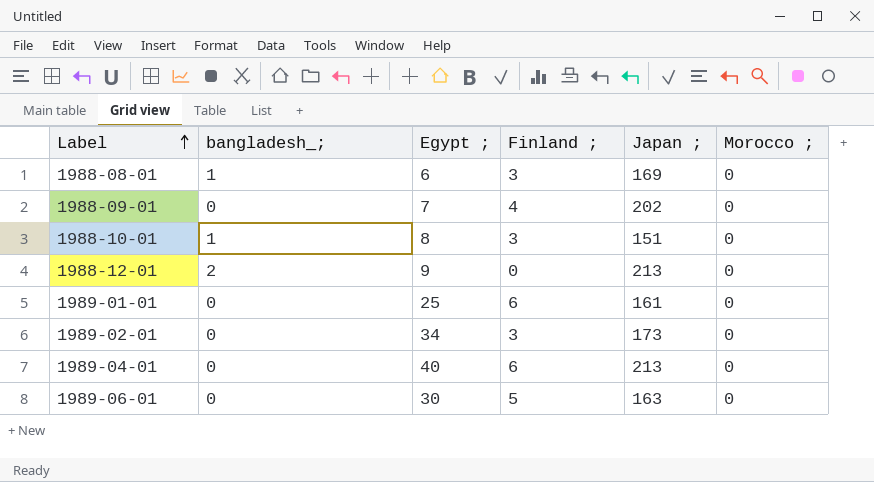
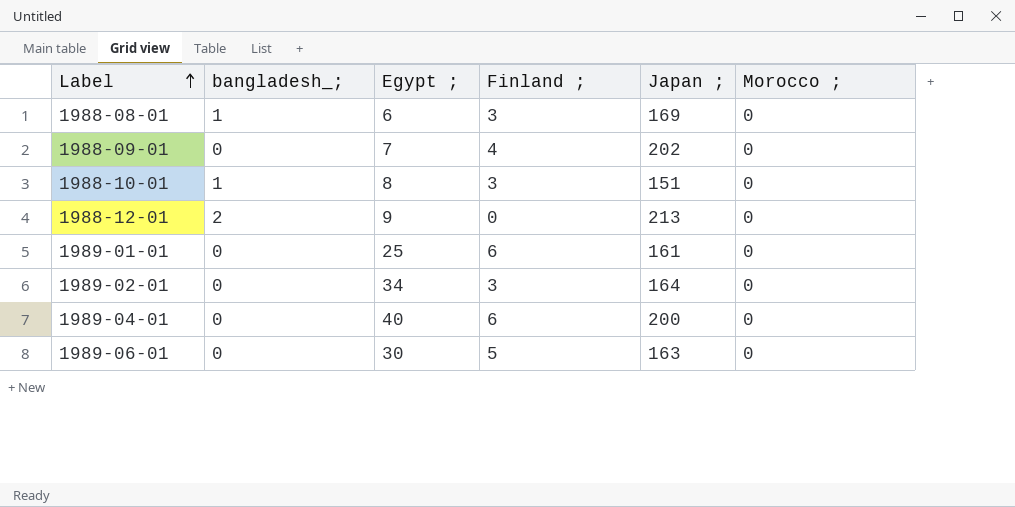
1989-02-01 | Japan ;: 173 -> 164
1989-04-01 | Japan ;: 213 -> 200

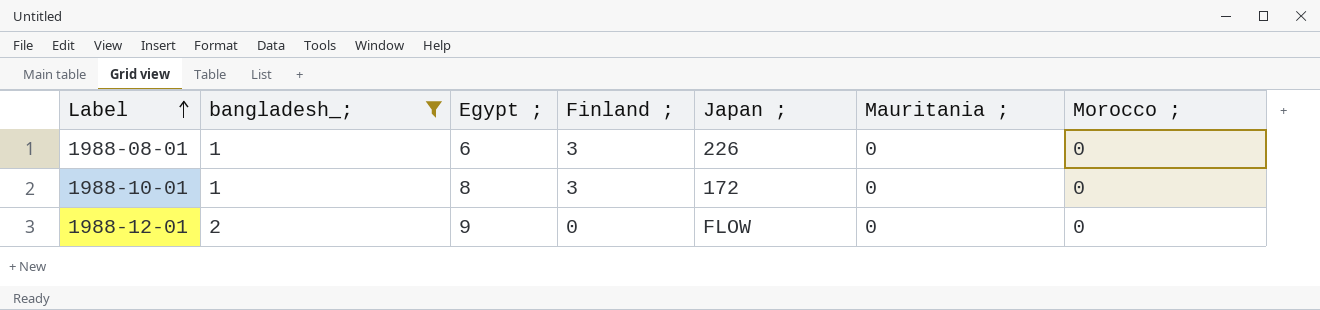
filter: none -> bangladesh_; != 0
column Mauritania ; | position: none -> 6
1988-08-01 | Japan ;: 169 -> 226
1988-10-01 | Japan ;: 151 -> 172
1988-12-01 | Japan ;: 213 -> FLOW

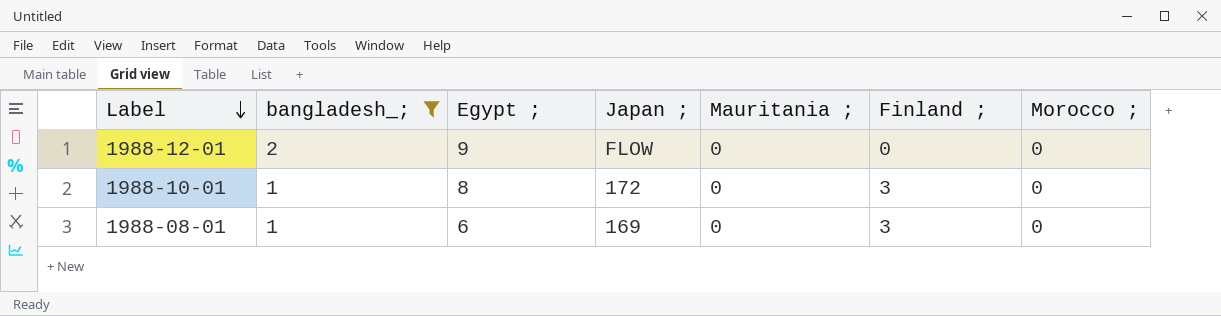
row order: Label ascending -> Label descending
column Finland ; | position: 4 -> 6
1988-08-01 | Japan ;: 226 -> 169

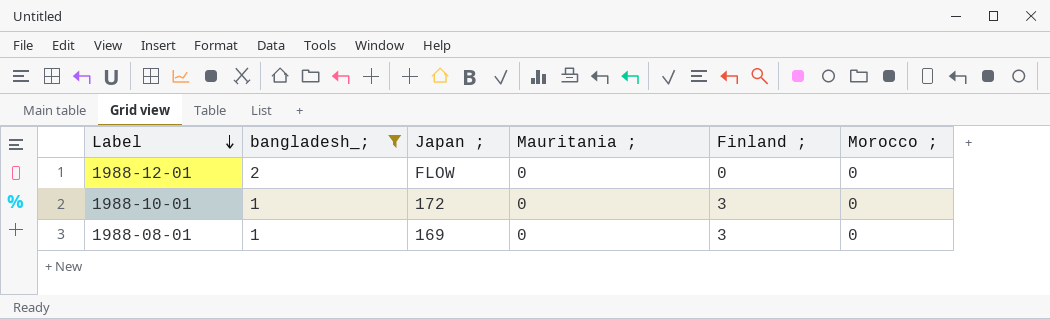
column Egypt ; | position: 3 -> none

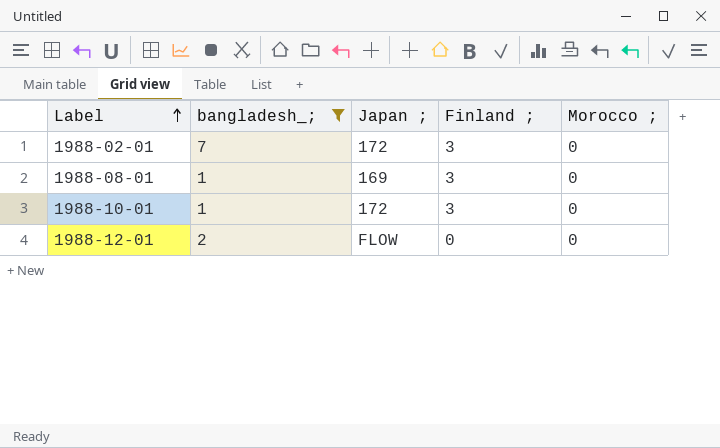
row order: Label descending -> Label ascending
column Mauritania ; | position: 4 -> none
row 1988-02-01: none -> 7 | 172 | 3 | 0

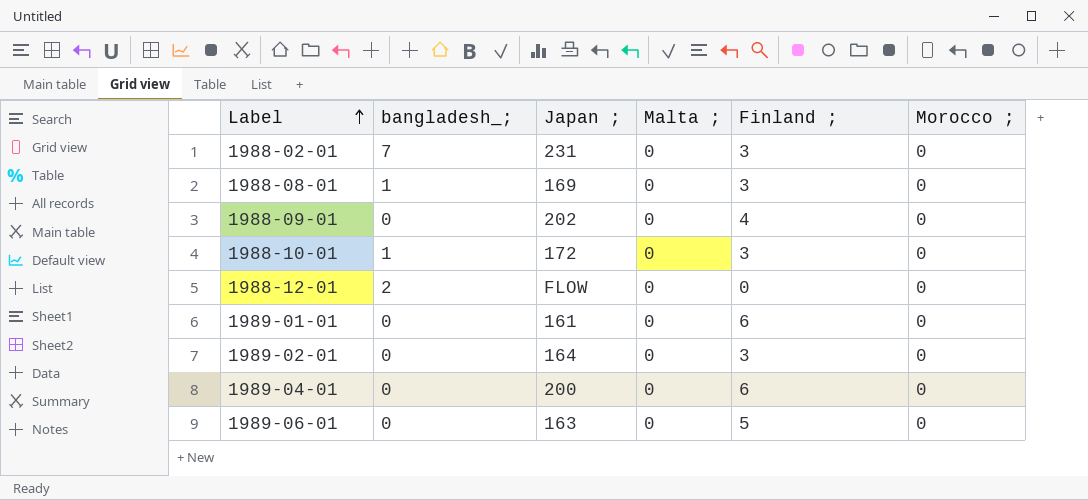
filter: bangladesh_; != 0 -> none
column Malta ; | position: none -> 4
1988-02-01 | Japan ;: 172 -> 231

